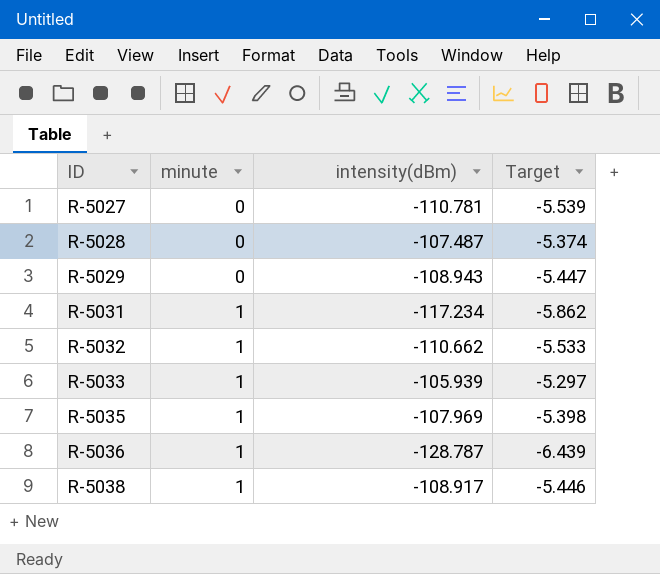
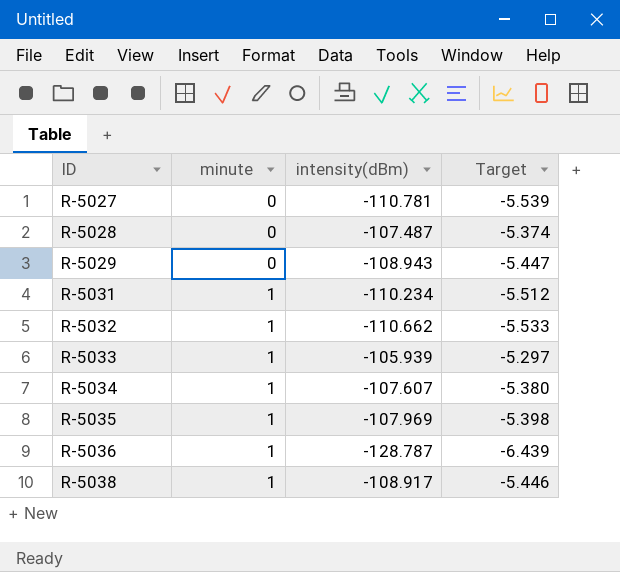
R-5031 | intensity(dBm): -117.234 -> -110.234
R-5031 | Target: -5.862 -> -5.512
row R-5034: none -> 1 | -107.607 | -5.380

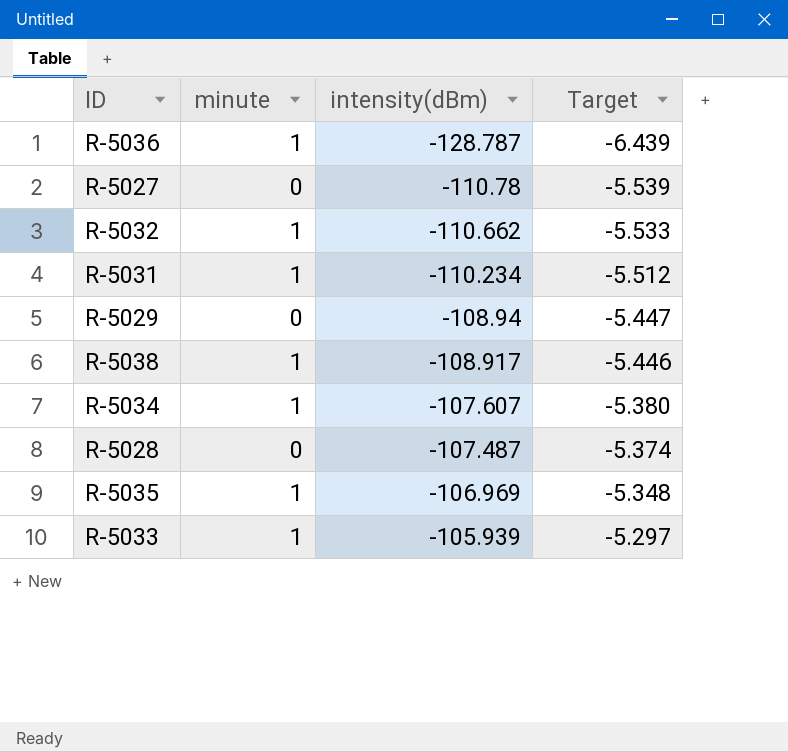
row order: ID ascending -> intensity(dBm) ascending
R-5027 | intensity(dBm): -110.781 -> -110.78
R-5029 | intensity(dBm): -108.943 -> -108.94
R-5035 | intensity(dBm): -107.969 -> -106.969
R-5035 | Target: -5.398 -> -5.348

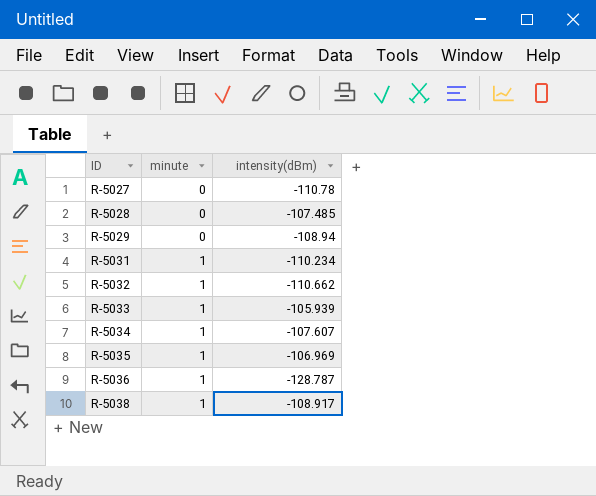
row order: intensity(dBm) ascending -> ID ascending
column Target | formula: [intensity(dBm)] * 0.05 -> none
R-5028 | intensity(dBm): -107.487 -> -107.485

